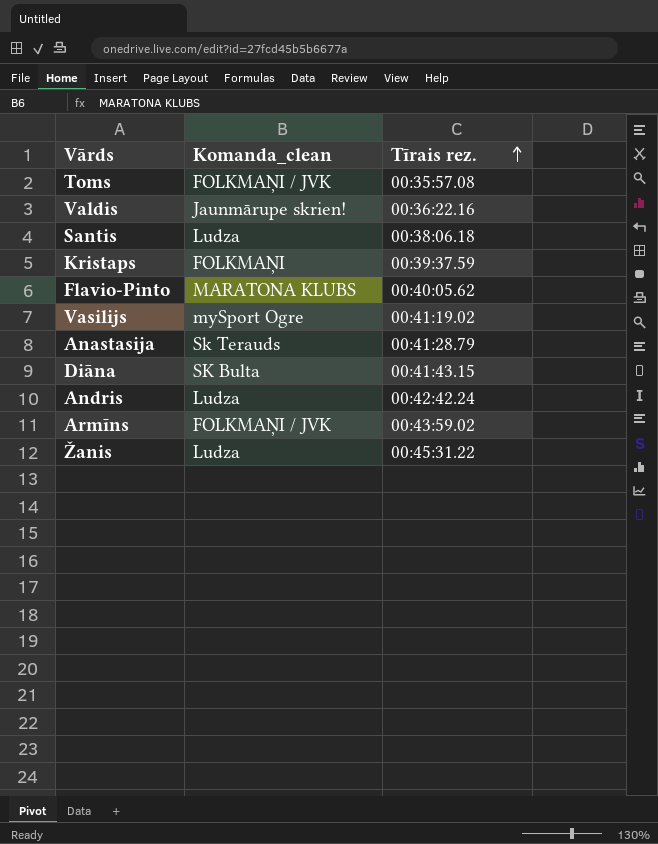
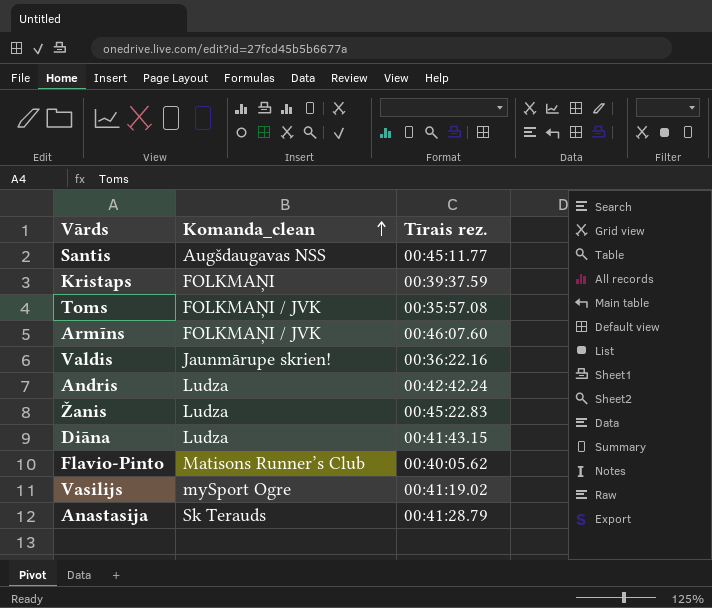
row order: Tīrais rez. ascending -> Komanda_clean ascending
Santis | Komanda_clean: Ludza -> Augšdaugavas NSS
Santis | Tīrais rez.: 00:38:06.18 -> 00:45:11.77
Armīns | Tīrais rez.: 00:43:59.02 -> 00:46:07.60
Žanis | Tīrais rez.: 00:45:31.22 -> 00:45:22.83
Diāna | Komanda_clean: SK Bulta -> Ludza
Flavio-Pinto | Komanda_clean: MARATONA KLUBS -> Matisons Runner’s Club

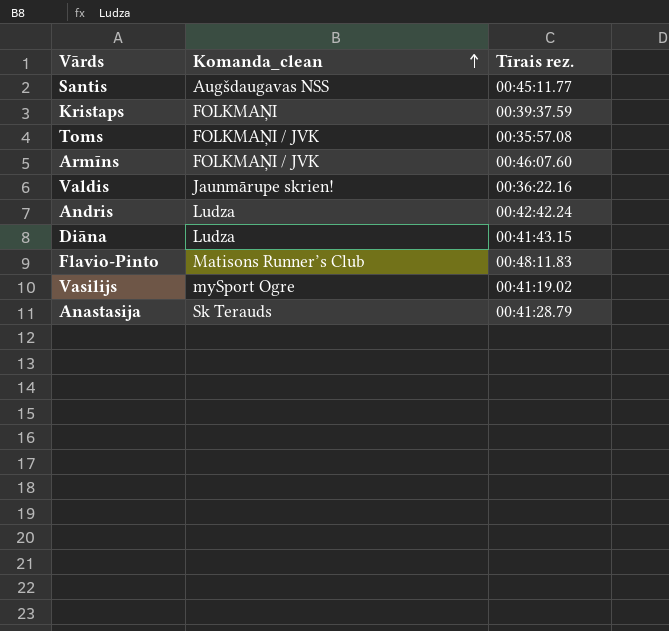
row Žanis: Ludza | 00:45:22.83 -> none
Flavio-Pinto | Tīrais rez.: 00:40:05.62 -> 00:48:11.83

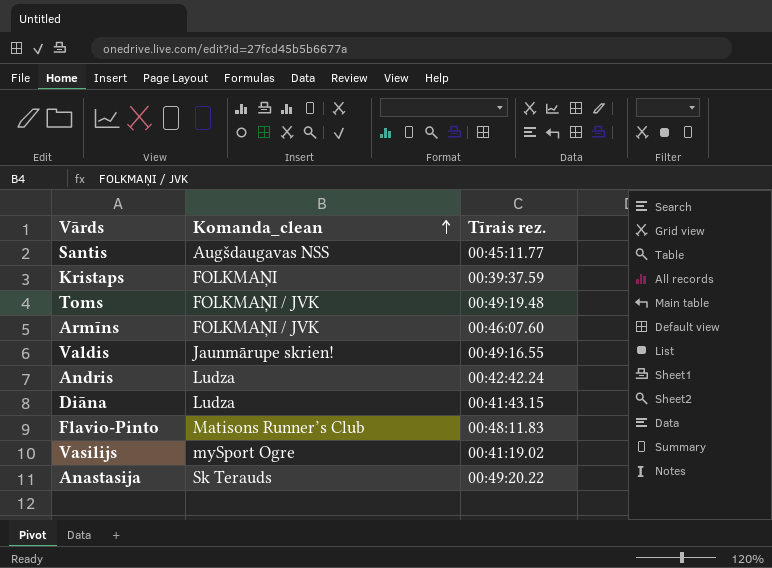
Toms | Tīrais rez.: 00:35:57.08 -> 00:49:19.48
Valdis | Tīrais rez.: 00:36:22.16 -> 00:49:16.55
Anastasija | Tīrais rez.: 00:41:28.79 -> 00:49:20.22

